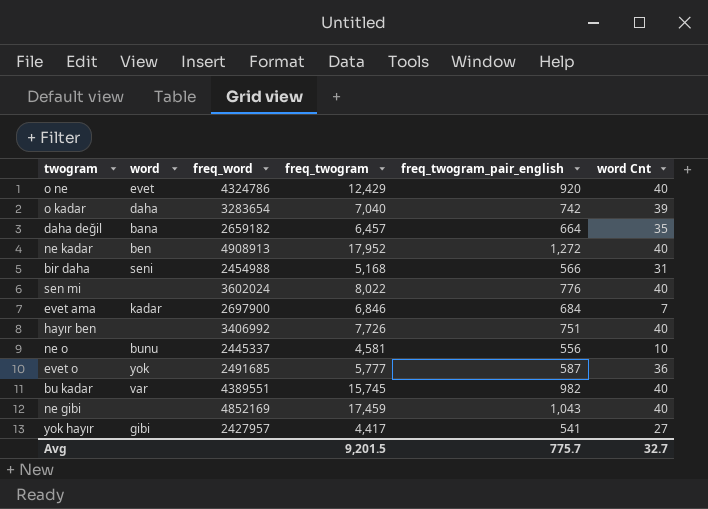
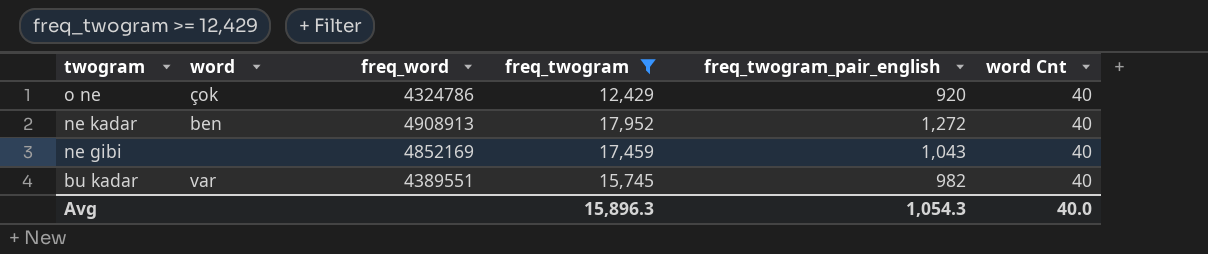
filter: none -> freq_twogram >= 12,429
row order: none -> twogram descending
o ne | word: evet -> çok
Avg | freq_twogram: 9,201.5 -> 15,896.3
Avg | freq_twogram_pair_english: 775.7 -> 1,054.3
Avg | word Cnt: 32.7 -> 40.0

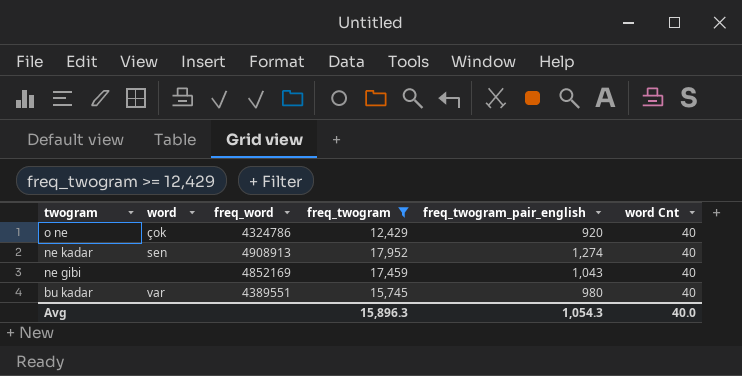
ne kadar | word: ben -> sen
ne kadar | freq_twogram_pair_english: 1,272 -> 1,274
bu kadar | freq_twogram_pair_english: 982 -> 980

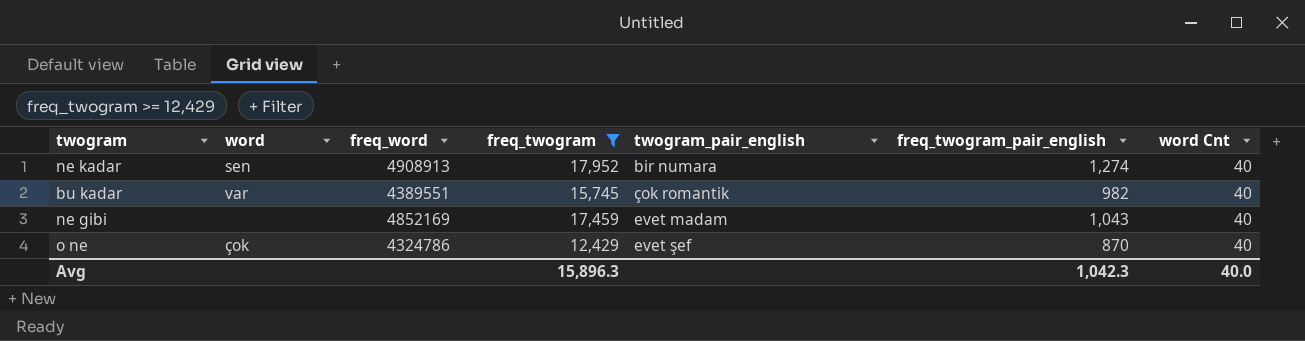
row order: twogram descending -> twogram_pair_english ascending
column twogram_pair_english | position: none -> 5
bu kadar | freq_twogram_pair_english: 980 -> 982
o ne | freq_twogram_pair_english: 920 -> 870
Avg | freq_twogram_pair_english: 1,054.3 -> 1,042.3

